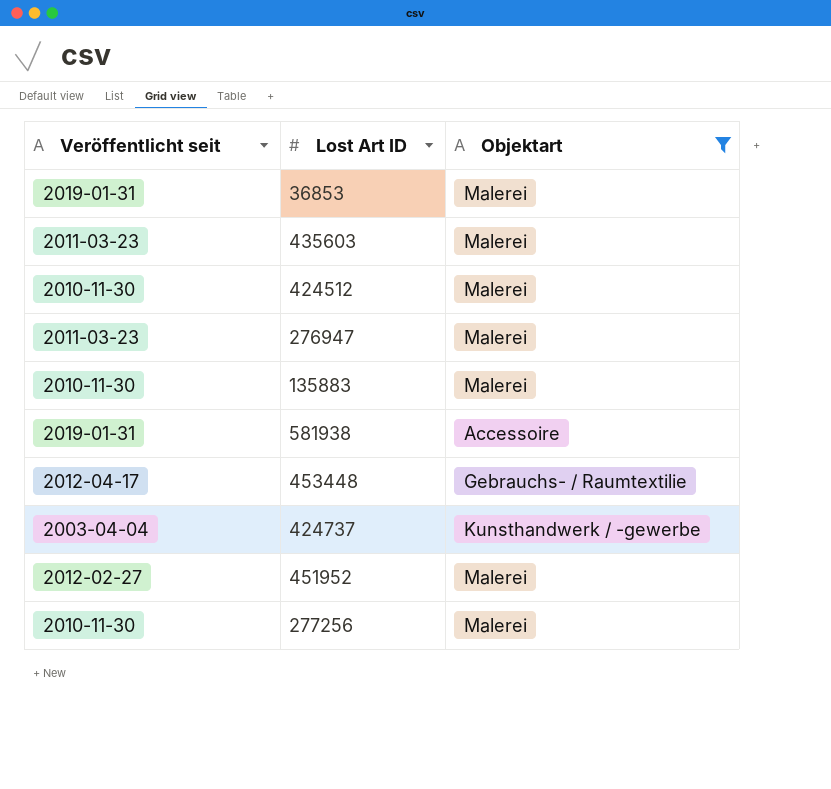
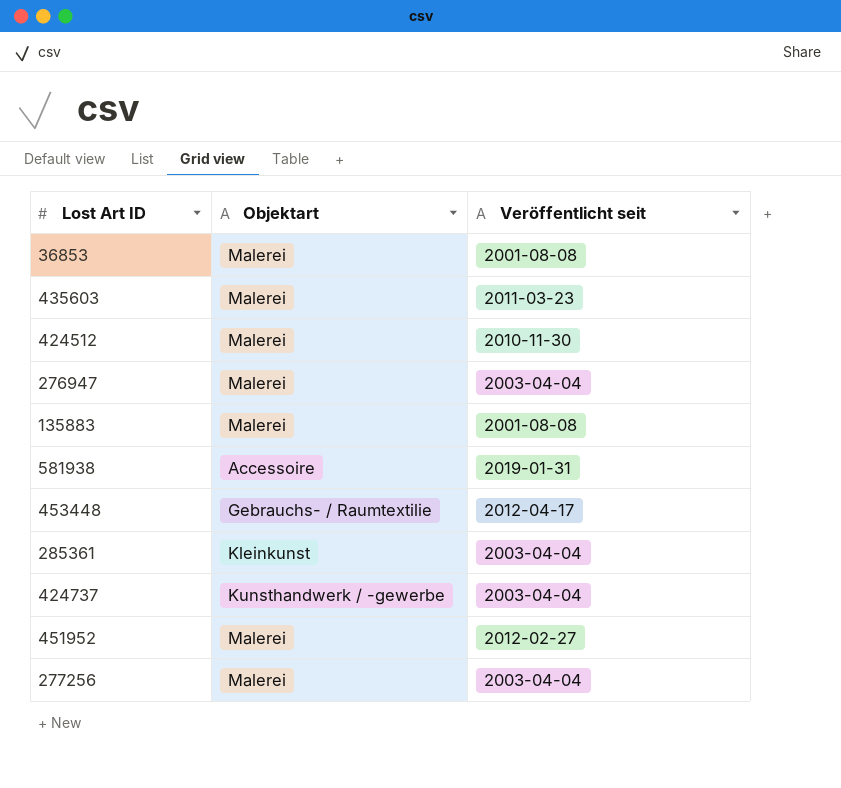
filter: Objektart != Kleinkunst -> none
column Veröffentlicht seit | position: 1 -> 3
36853 | Veröffentlicht seit: 2019-01-31 -> 2001-08-08
276947 | Veröffentlicht seit: 2011-03-23 -> 2003-04-04
135883 | Veröffentlicht seit: 2010-11-30 -> 2001-08-08
277256 | Veröffentlicht seit: 2010-11-30 -> 2003-04-04

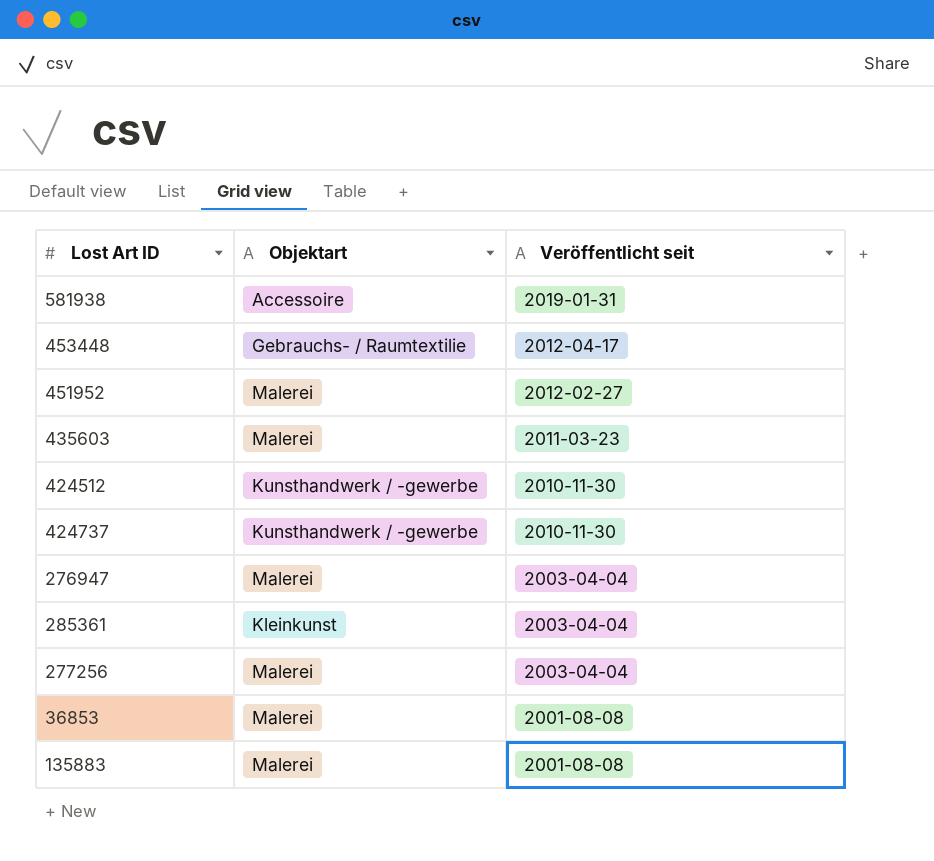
row order: none -> Veröffentlicht seit descending
424512 | Objektart: Malerei -> Kunsthandwerk / -gewerbe
424737 | Veröffentlicht seit: 2003-04-04 -> 2010-11-30

